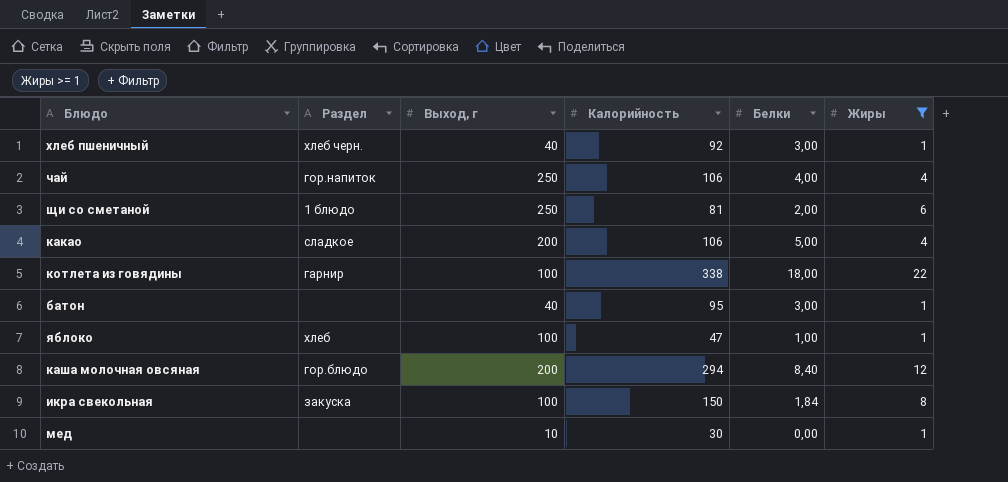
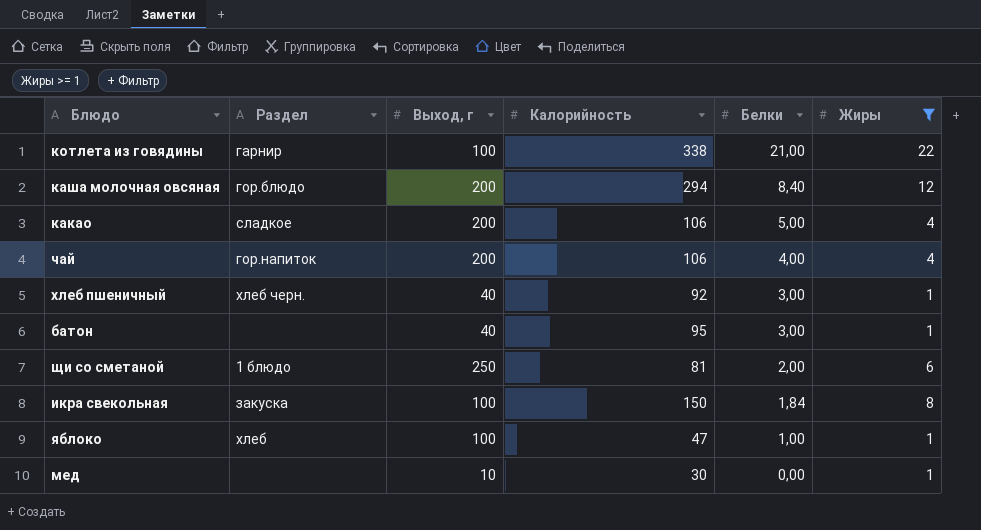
row order: none -> Белки descending
котлета из говядины | Белки: 18,00 -> 21,00
чай | Выход, г: 250 -> 200

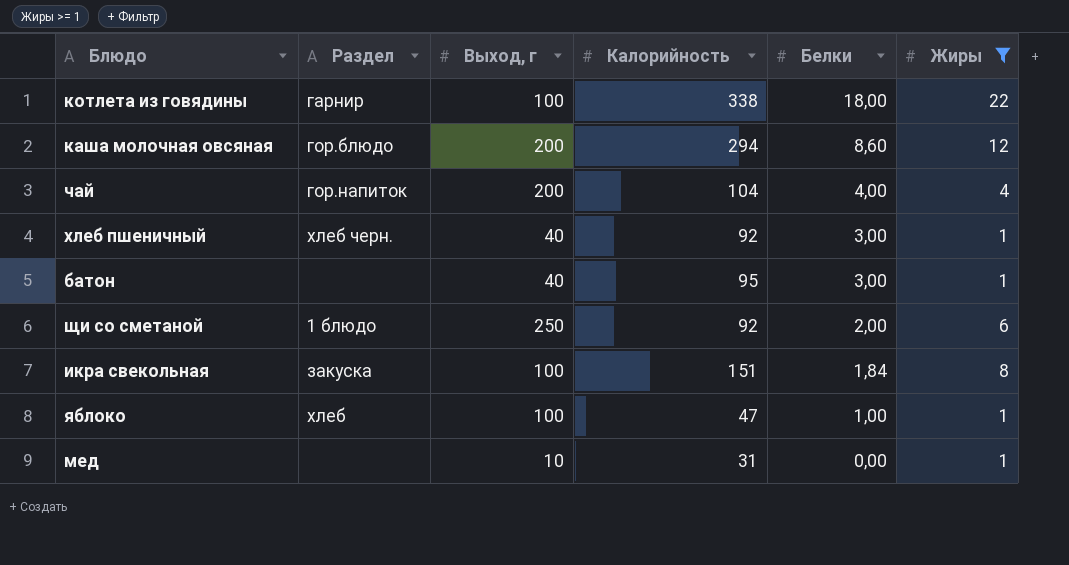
row какао: сладкое | 200 | 106 | 5,00 | 4 -> none
котлета из говядины | Белки: 21,00 -> 18,00
каша молочная овсяная | Белки: 8,40 -> 8,60
чай | Калорийность: 106 -> 104
щи со сметаной | Калорийность: 81 -> 92
икра свекольная | Калорийность: 150 -> 151
мед | Калорийность: 30 -> 31

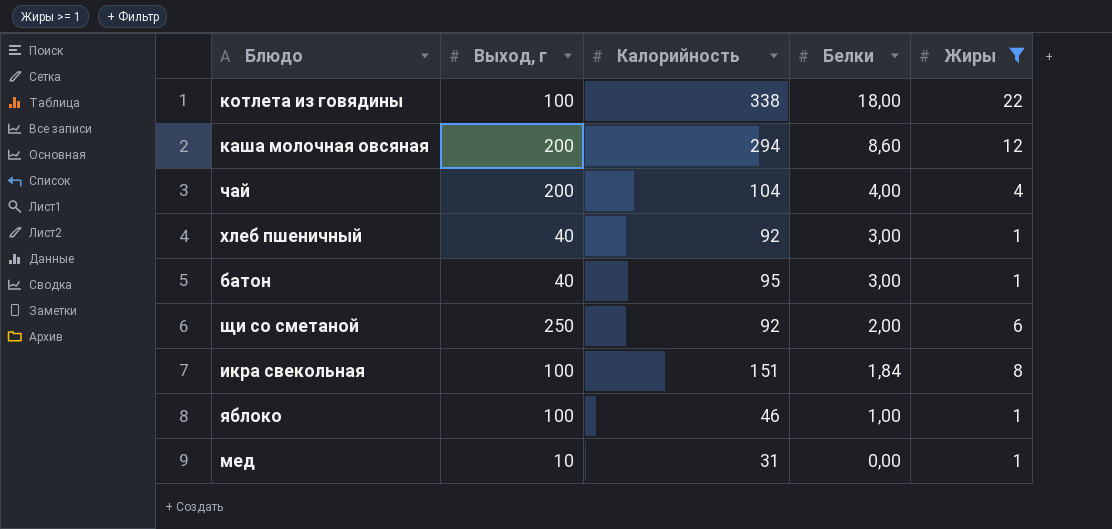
column Раздел | position: 2 -> none
яблоко | Калорийность: 47 -> 46

